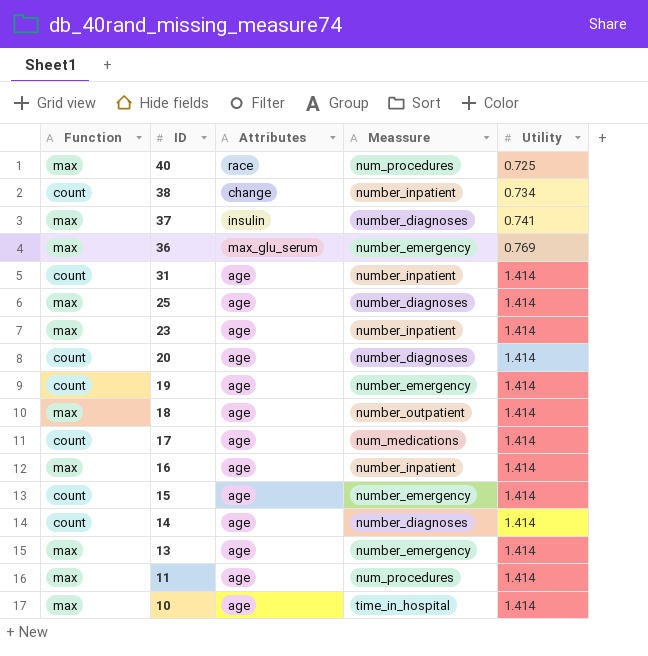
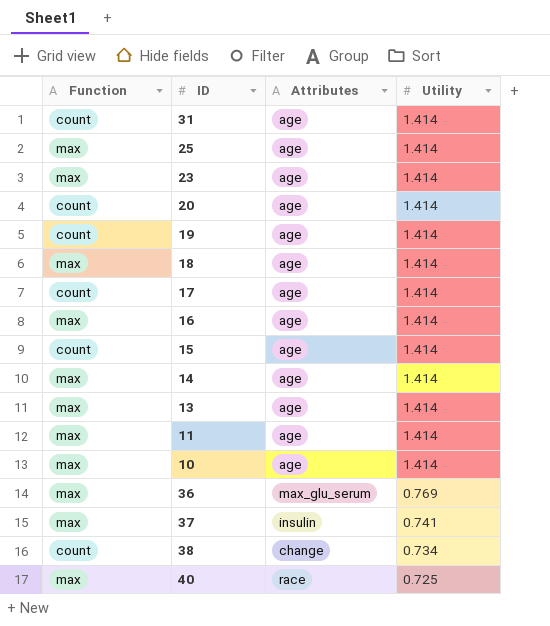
row order: ID descending -> Utility descending
column Meassure | position: 4 -> none
14 | Function: count -> max

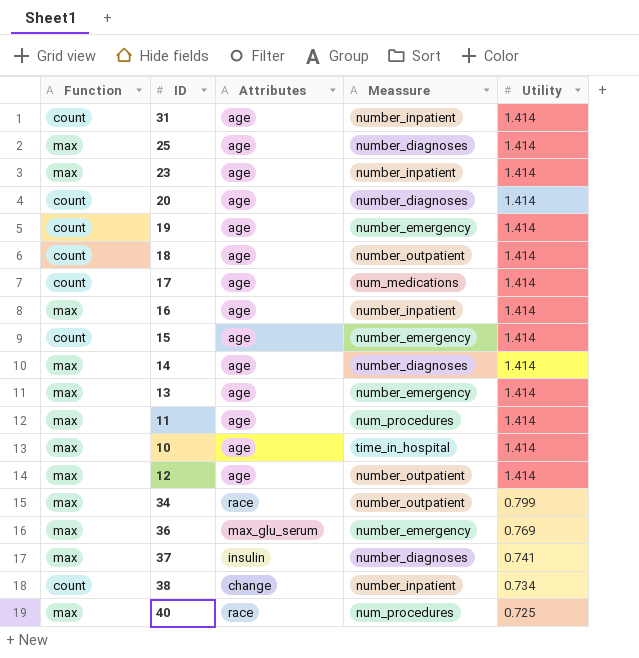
column Meassure | position: none -> 4
18 | Function: max -> count
row 12: none -> max | age | number_outpatient | 1.414
row 34: none -> max | race | number_outpatient | 0.799

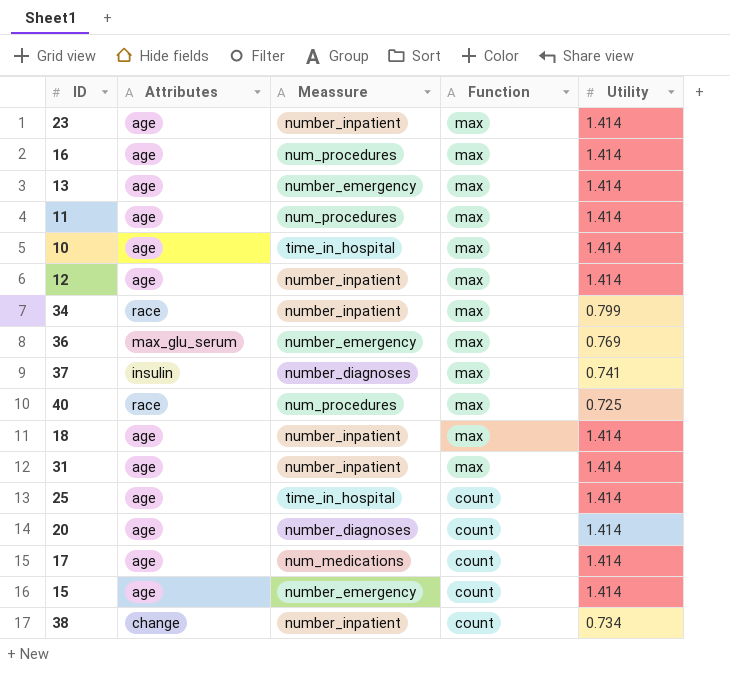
row order: Utility descending -> Function descending
column Function | position: 1 -> 4
row 19: count | age | number_emergency | 1.414 -> none
row 14: max | age | number_diagnoses | 1.414 -> none
16 | Meassure: number_inpatient -> num_procedures
12 | Meassure: number_outpatient -> number_inpatient
34 | Meassure: number_outpatient -> number_inpatient
18 | Meassure: number_outpatient -> number_inpatient
18 | Function: count -> max
31 | Function: count -> max
25 | Meassure: number_diagnoses -> time_in_hospital
25 | Function: max -> count

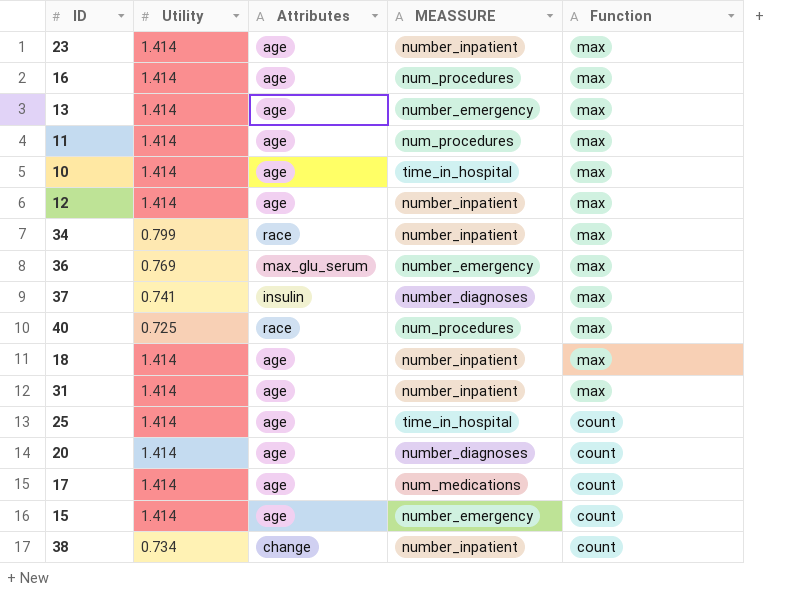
column Utility | position: 5 -> 2
column name: Meassure -> MEASSURE

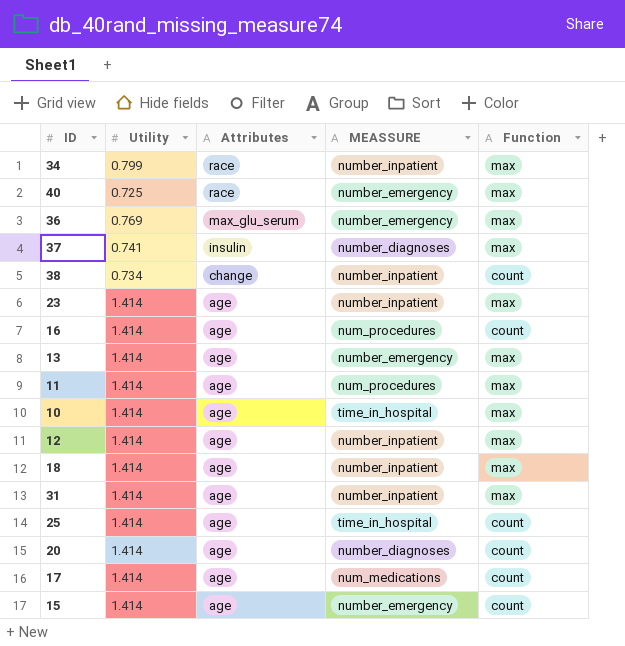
row order: Function descending -> Attributes descending
40 | MEASSURE: num_procedures -> number_emergency
16 | Function: max -> count

